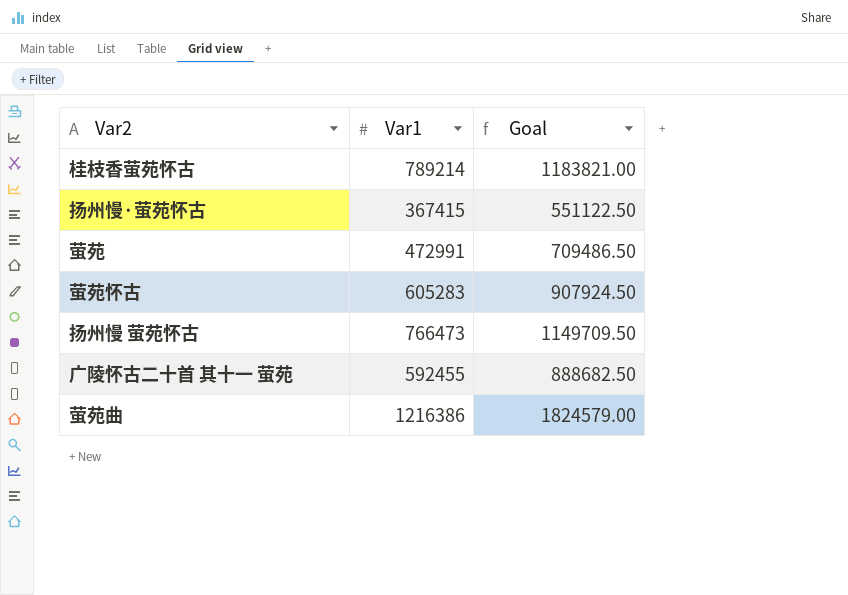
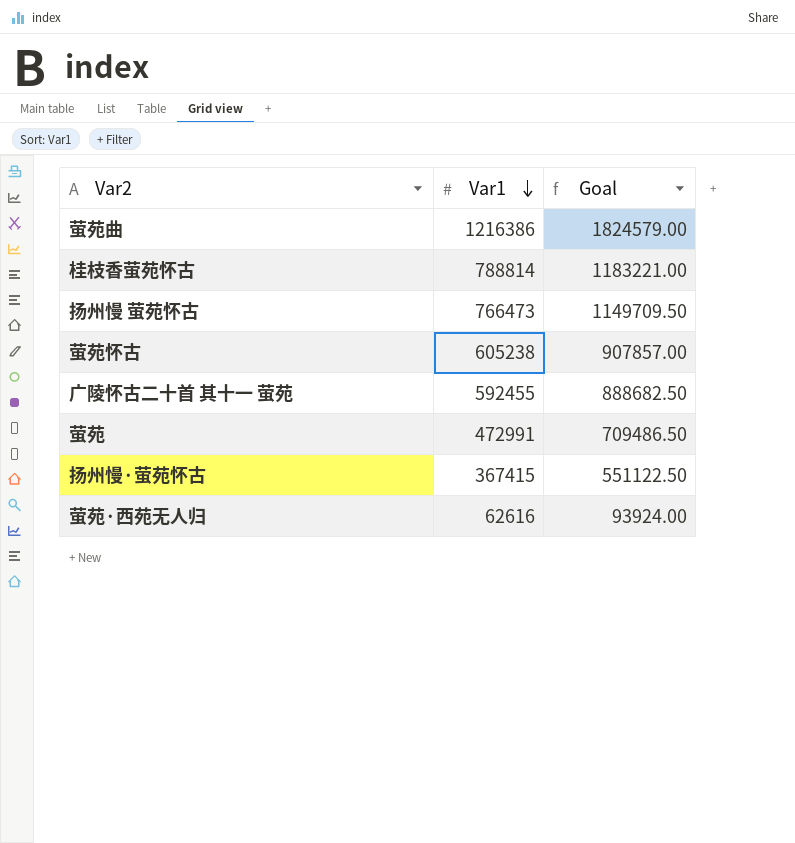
row order: none -> Var1 descending
桂枝香萤苑怀古 | Var1: 789214 -> 788814
桂枝香萤苑怀古 | Goal: 1183821.00 -> 1183221.00
萤苑怀古 | Var1: 605283 -> 605238
萤苑怀古 | Goal: 907924.50 -> 907857.00
row 萤苑·西苑无人归: none -> 62616 | 93924.00

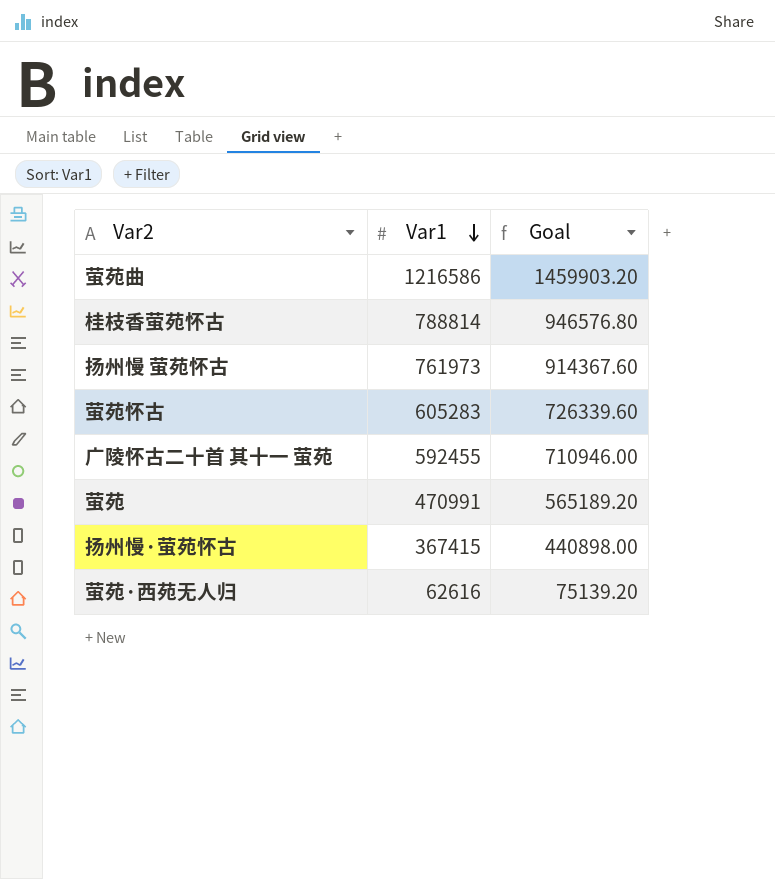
column Goal | formula: [Var1] * 1.5 -> [Var1] * 1.2
萤苑曲 | Var1: 1216386 -> 1216586
扬州慢 萤苑怀古 | Var1: 766473 -> 761973
萤苑怀古 | Var1: 605238 -> 605283
萤苑 | Var1: 472991 -> 470991

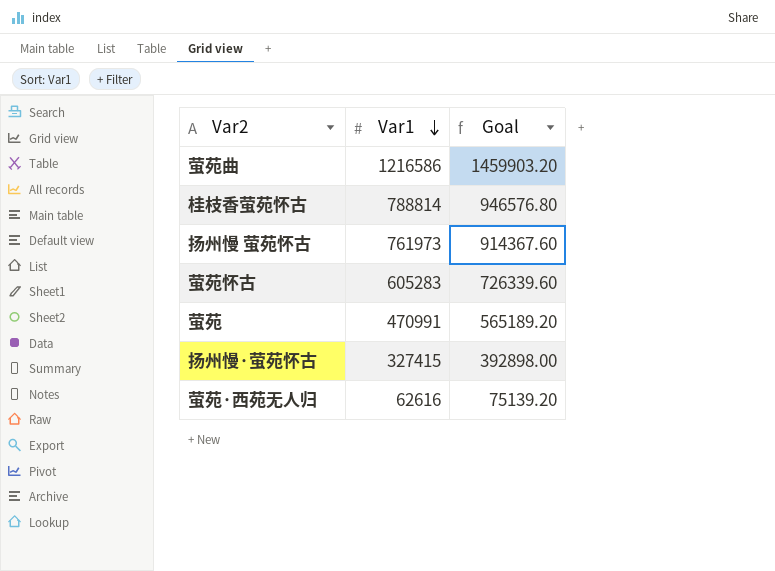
row 广陵怀古二十首 其十一 萤苑: 592455 | 710946.00 -> none
扬州慢·萤苑怀古 | Var1: 367415 -> 327415
扬州慢·萤苑怀古 | Goal: 440898.00 -> 392898.00

